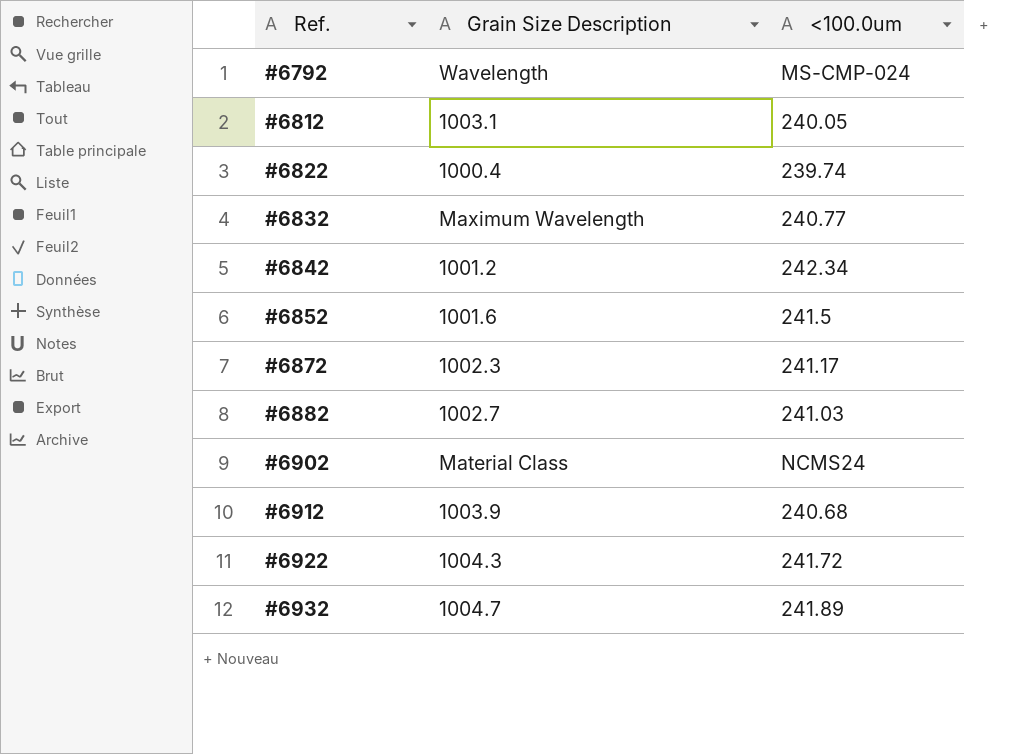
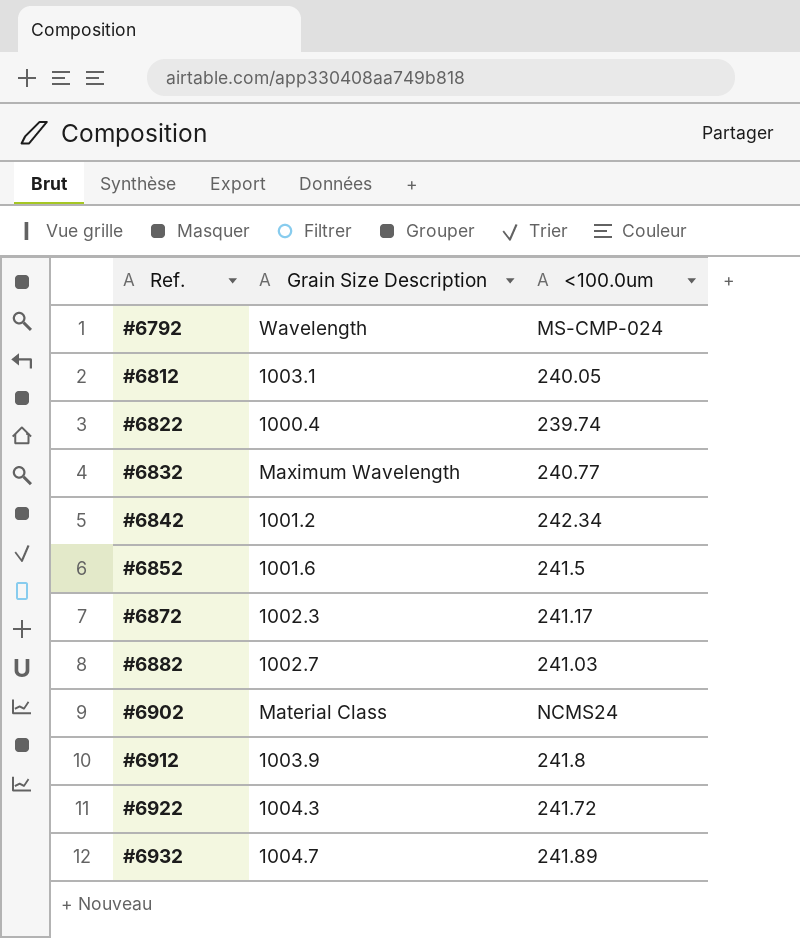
#6912 | <100.0um: 240.68 -> 241.8

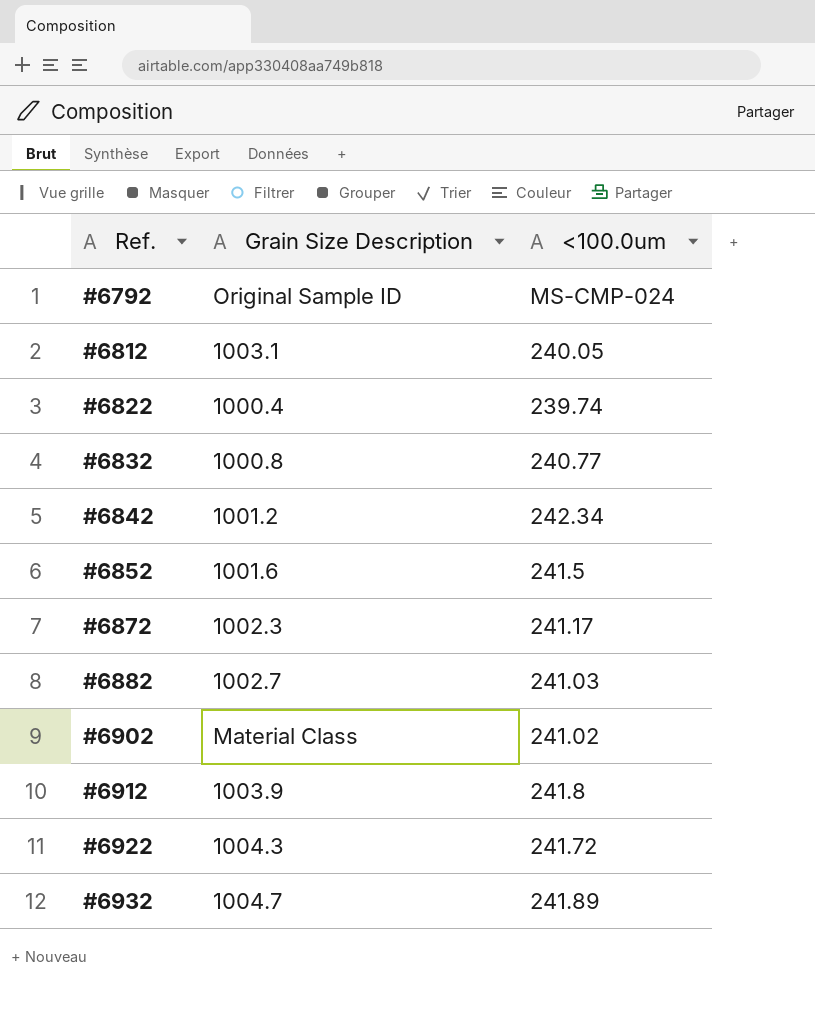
#6792 | Grain Size Description: Wavelength -> Original Sample ID
#6832 | Grain Size Description: Maximum Wavelength -> 1000.8
#6902 | <100.0um: NCMS24 -> 241.02

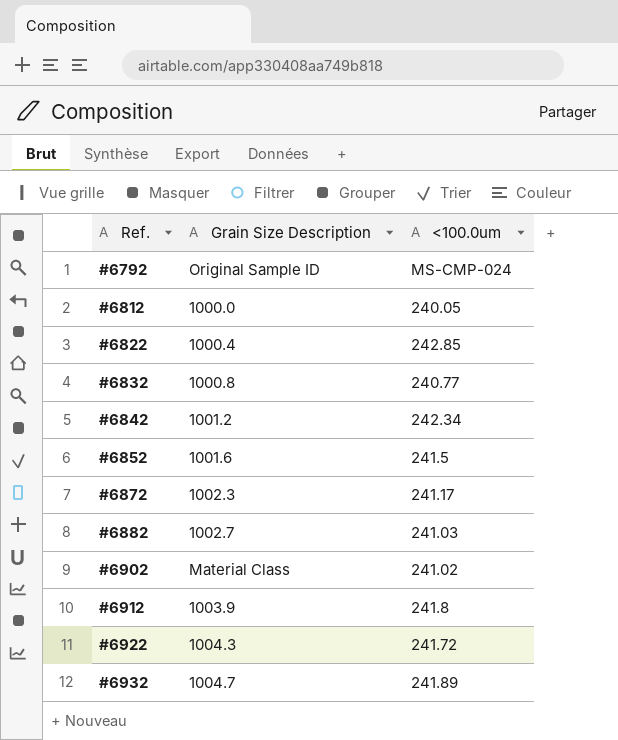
#6812 | Grain Size Description: 1003.1 -> 1000.0
#6822 | <100.0um: 239.74 -> 242.85

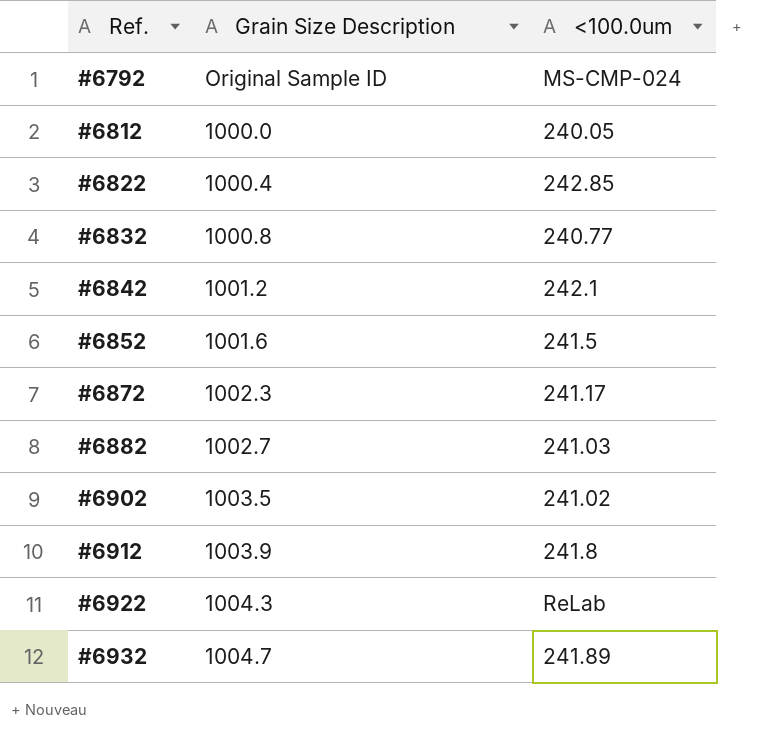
#6842 | <100.0um: 242.34 -> 242.1
#6902 | Grain Size Description: Material Class -> 1003.5
#6922 | <100.0um: 241.72 -> ReLab

